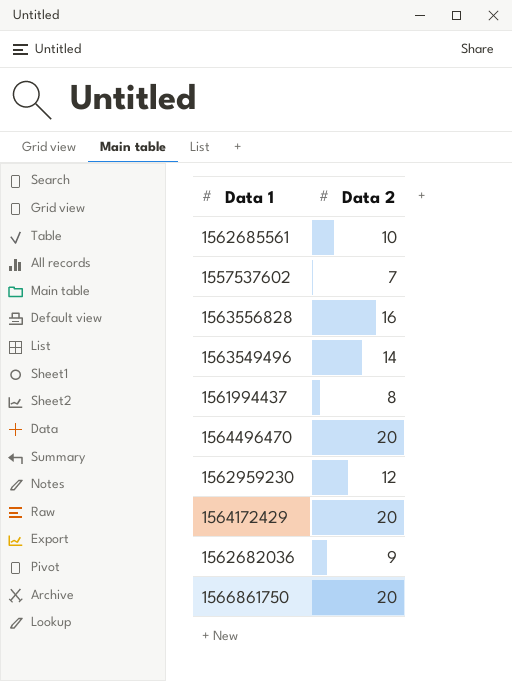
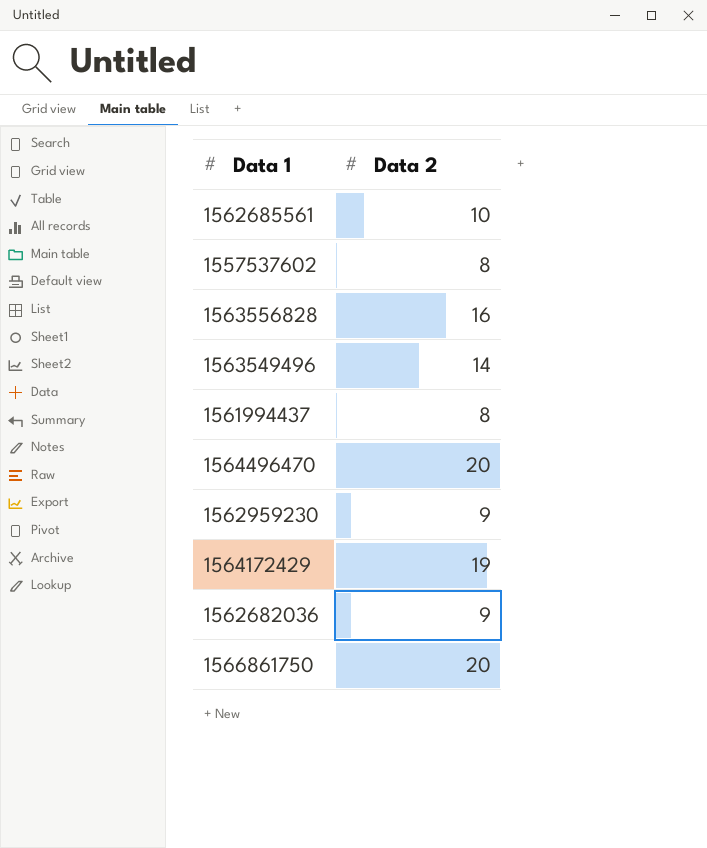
1557537602 | Data 2: 7 -> 8
1562959230 | Data 2: 12 -> 9
1564172429 | Data 2: 20 -> 19

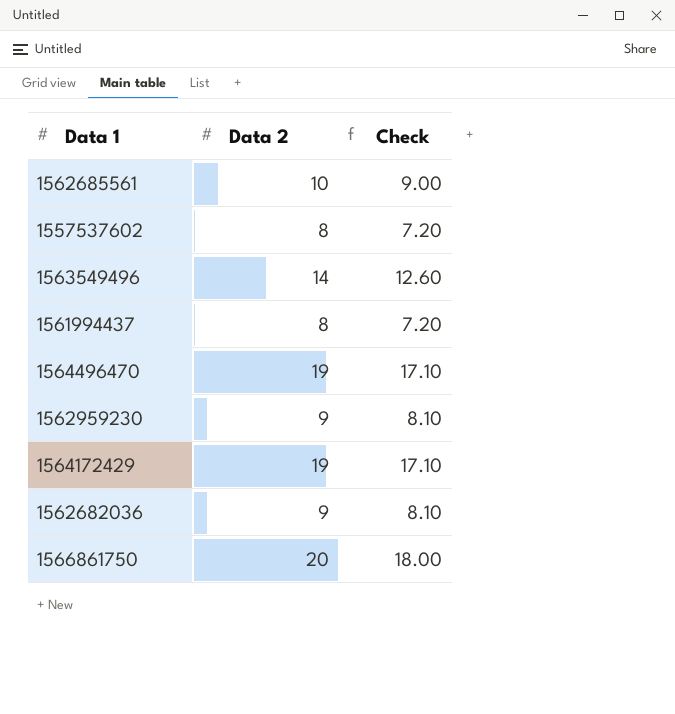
column Check | formula: none -> [Data 2] * 0.9
row 1563556828: 16 -> none
1564496470 | Data 2: 20 -> 19

